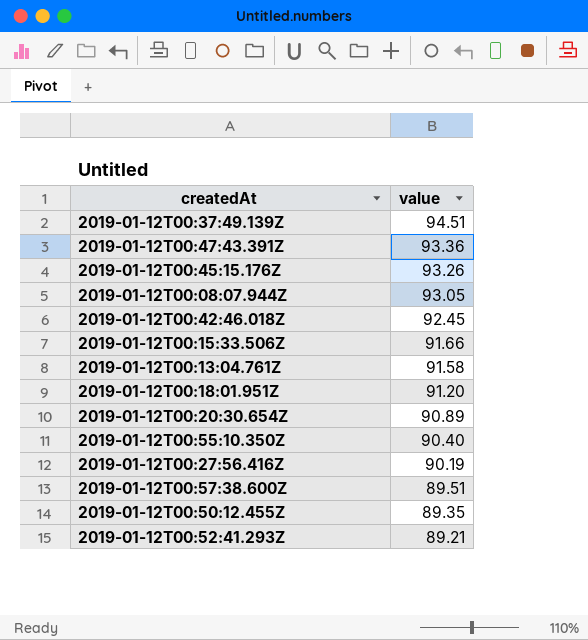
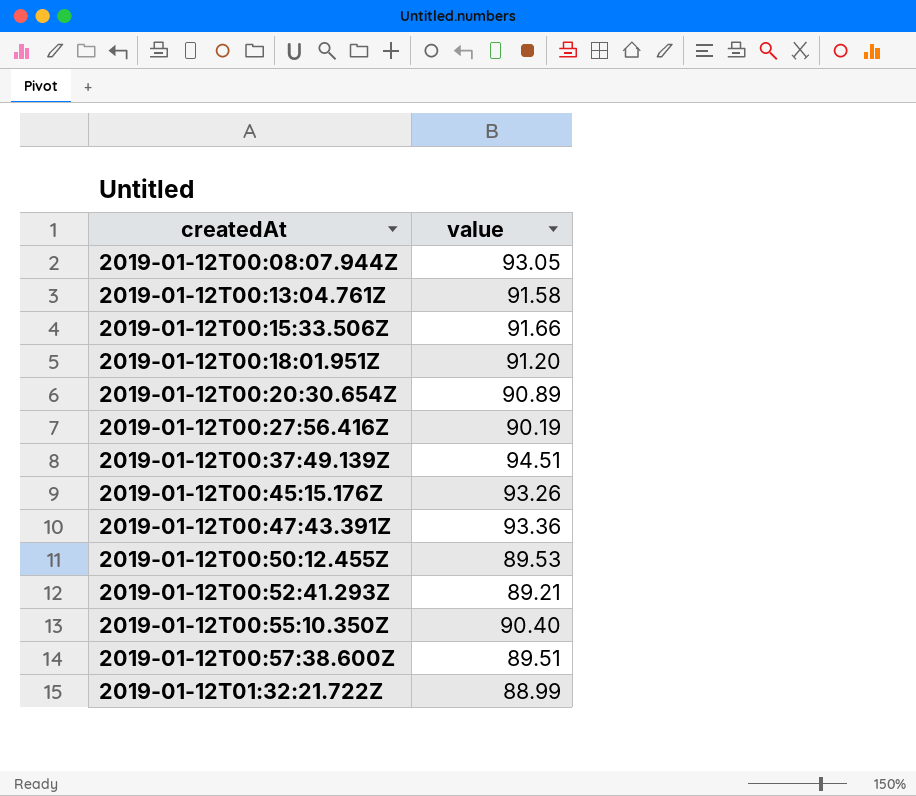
row order: value descending -> createdAt ascending
row 2019-01-12T00:42:46.018Z: 92.45 -> none
2019-01-12T00:50:12.455Z | value: 89.35 -> 89.53
row 2019-01-12T01:32:21.722Z: none -> 88.99

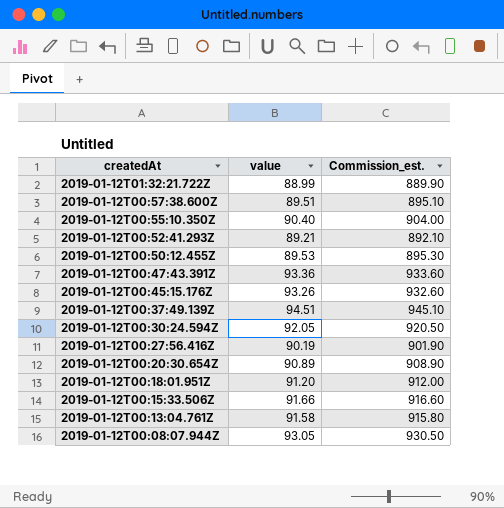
row order: createdAt ascending -> createdAt descending
column Commission_est. | formula: none -> [value] * 10
row 2019-01-12T00:30:24.594Z: none -> 92.05 | 920.50

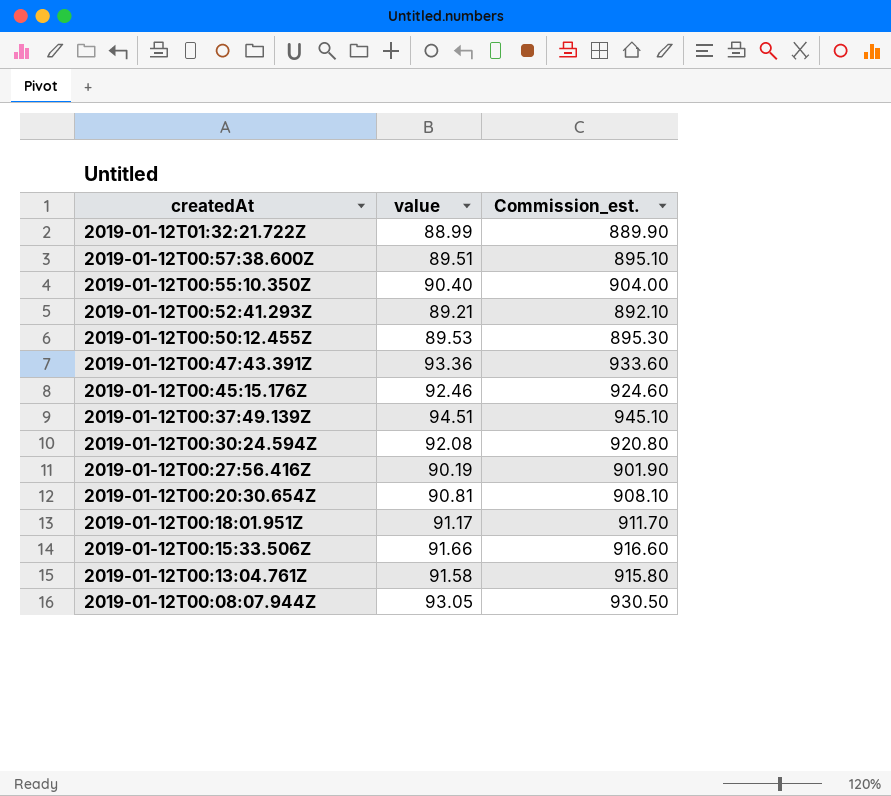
2019-01-12T00:45:15.176Z | value: 93.26 -> 92.46
2019-01-12T00:45:15.176Z | Commission_est.: 932.60 -> 924.60
2019-01-12T00:30:24.594Z | value: 92.05 -> 92.08
2019-01-12T00:30:24.594Z | Commission_est.: 920.50 -> 920.80
2019-01-12T00:20:30.654Z | value: 90.89 -> 90.81
2019-01-12T00:20:30.654Z | Commission_est.: 908.90 -> 908.10
2019-01-12T00:18:01.951Z | value: 91.20 -> 91.17
2019-01-12T00:18:01.951Z | Commission_est.: 912.00 -> 911.70

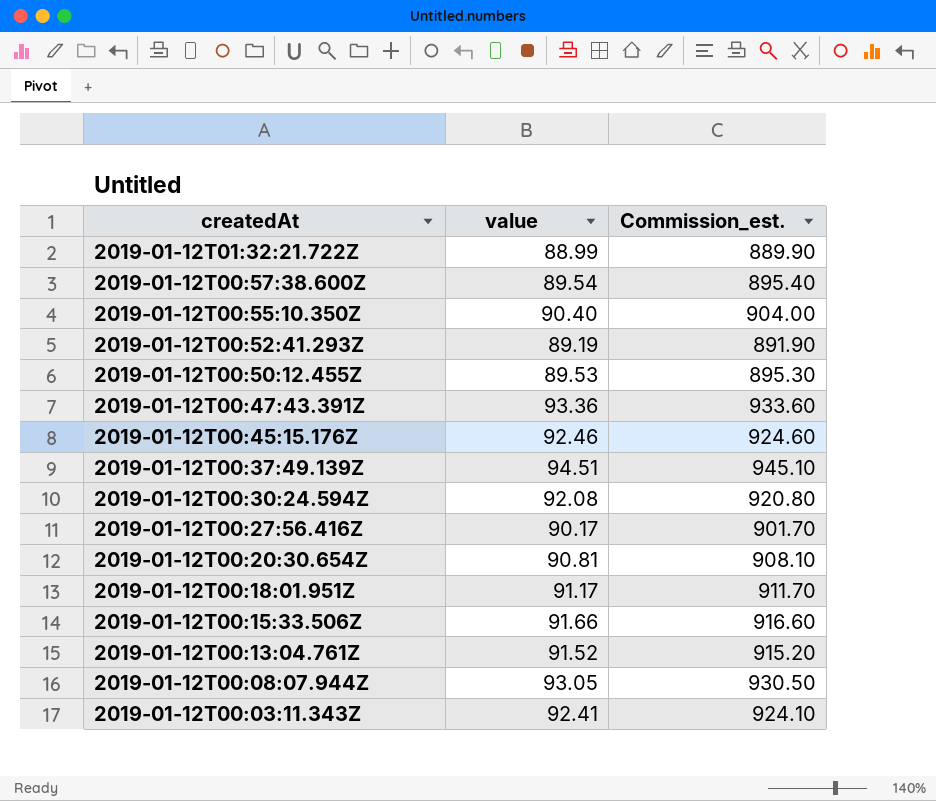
2019-01-12T00:57:38.600Z | value: 89.51 -> 89.54
2019-01-12T00:57:38.600Z | Commission_est.: 895.10 -> 895.40
2019-01-12T00:52:41.293Z | value: 89.21 -> 89.19
2019-01-12T00:52:41.293Z | Commission_est.: 892.10 -> 891.90
2019-01-12T00:27:56.416Z | value: 90.19 -> 90.17
2019-01-12T00:27:56.416Z | Commission_est.: 901.90 -> 901.70
2019-01-12T00:13:04.761Z | value: 91.58 -> 91.52
2019-01-12T00:13:04.761Z | Commission_est.: 915.80 -> 915.20
row 2019-01-12T00:03:11.343Z: none -> 92.41 | 924.10

